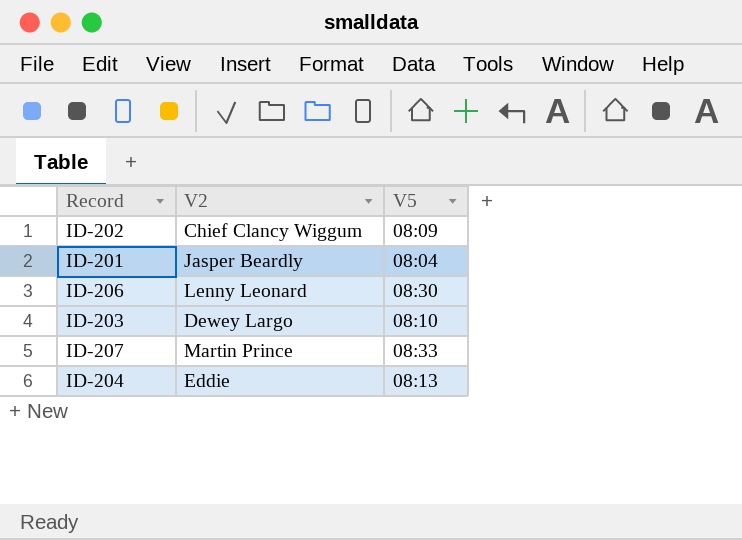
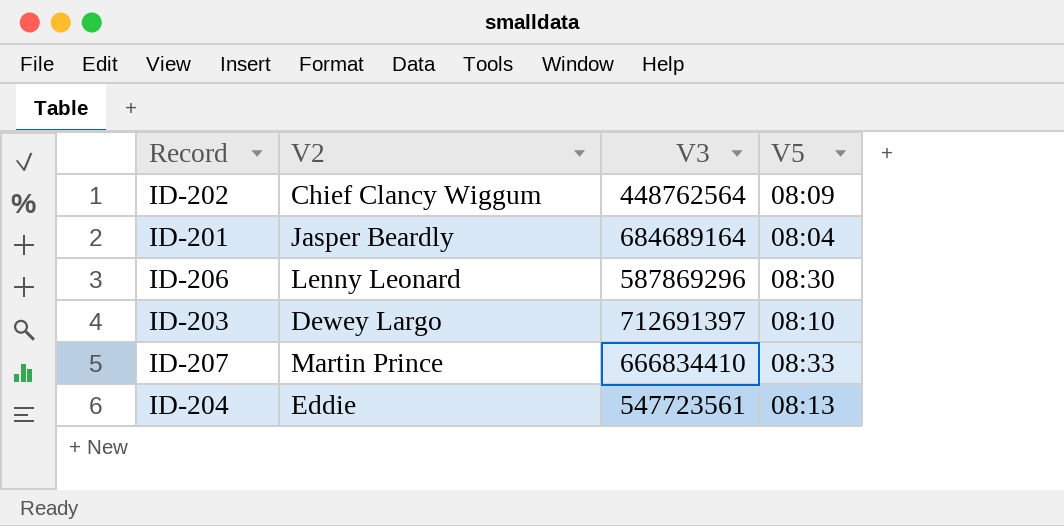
column V3 | position: none -> 3

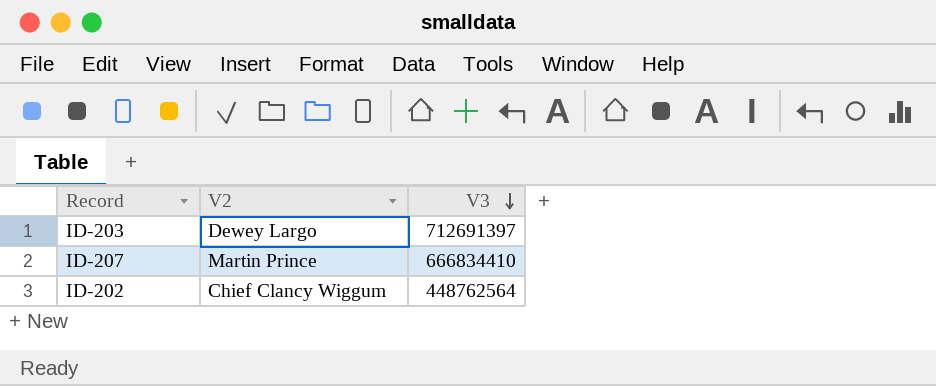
row order: none -> V3 descending
column V5 | position: 4 -> none
row ID-201: Jasper Beardly | 684689164 | 08:04 -> none
row ID-206: Lenny Leonard | 587869296 | 08:30 -> none
row ID-204: Eddie | 547723561 | 08:13 -> none

